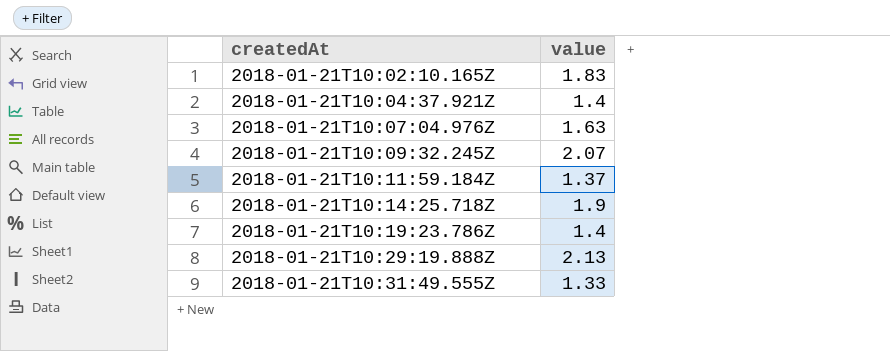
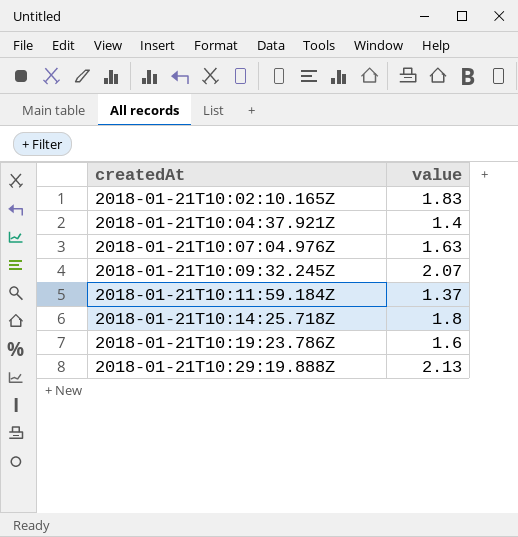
row 2018-01-21T10:31:49.555Z: 1.33 -> none
2018-01-21T10:14:25.718Z | value: 1.9 -> 1.8
2018-01-21T10:19:23.786Z | value: 1.4 -> 1.6

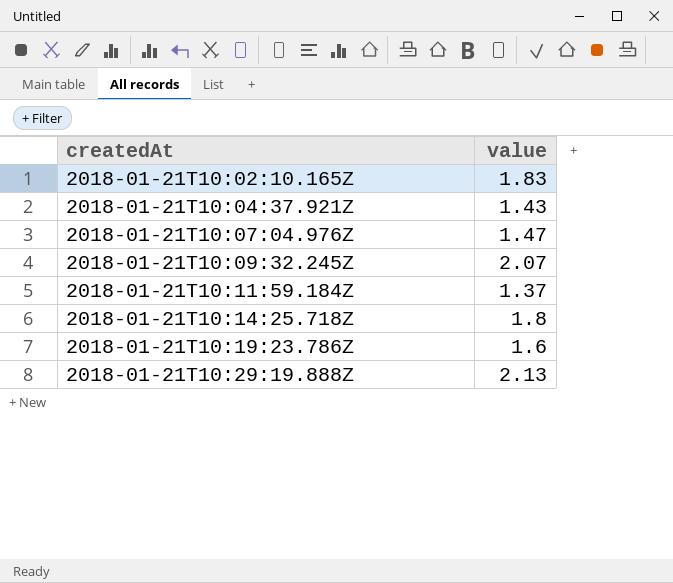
2018-01-21T10:04:37.921Z | value: 1.4 -> 1.43
2018-01-21T10:07:04.976Z | value: 1.63 -> 1.47

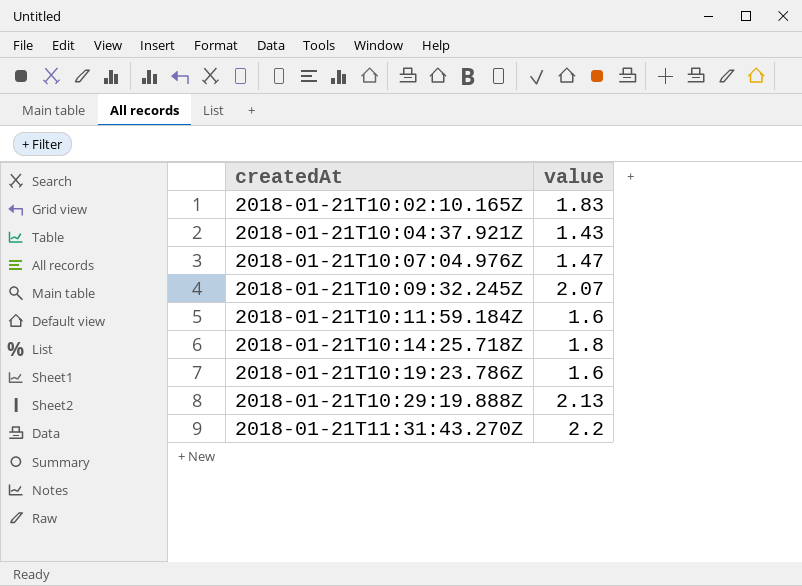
2018-01-21T10:11:59.184Z | value: 1.37 -> 1.6
row 2018-01-21T11:31:43.270Z: none -> 2.2

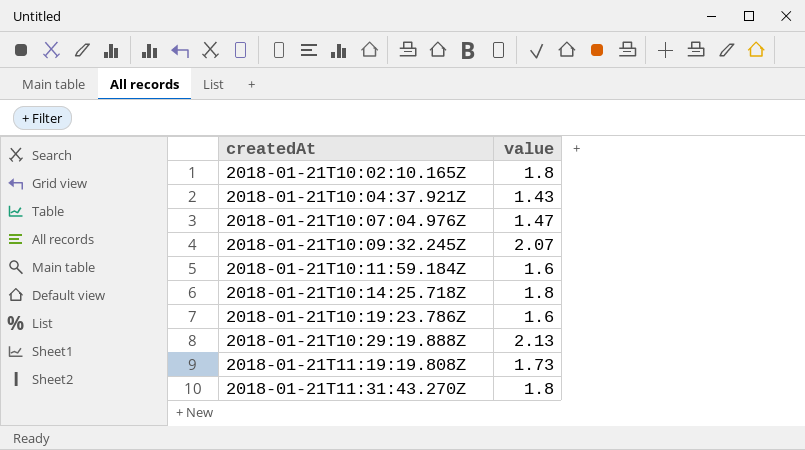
2018-01-21T10:02:10.165Z | value: 1.83 -> 1.8
row 2018-01-21T11:19:19.808Z: none -> 1.73
2018-01-21T11:31:43.270Z | value: 2.2 -> 1.8

